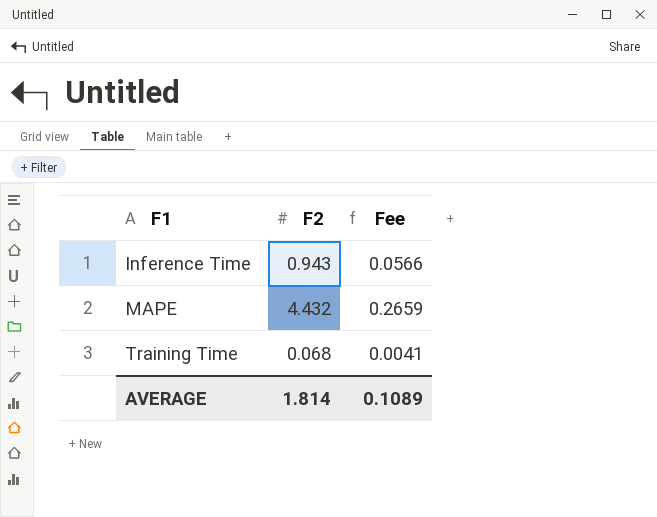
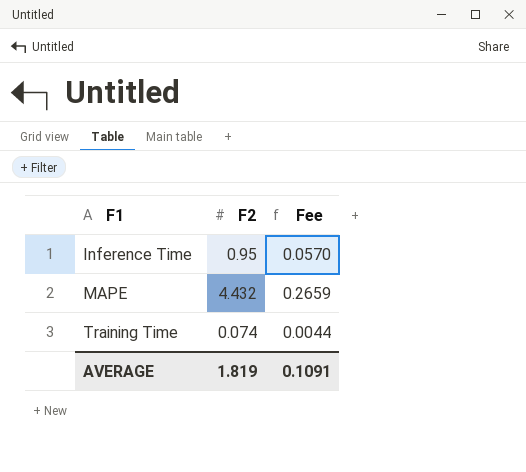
Inference Time | F2: 0.943 -> 0.95
Inference Time | Fee: 0.0566 -> 0.0570
Training Time | F2: 0.068 -> 0.074
Training Time | Fee: 0.0041 -> 0.0044
AVERAGE | F2: 1.814 -> 1.819
AVERAGE | Fee: 0.1089 -> 0.1091

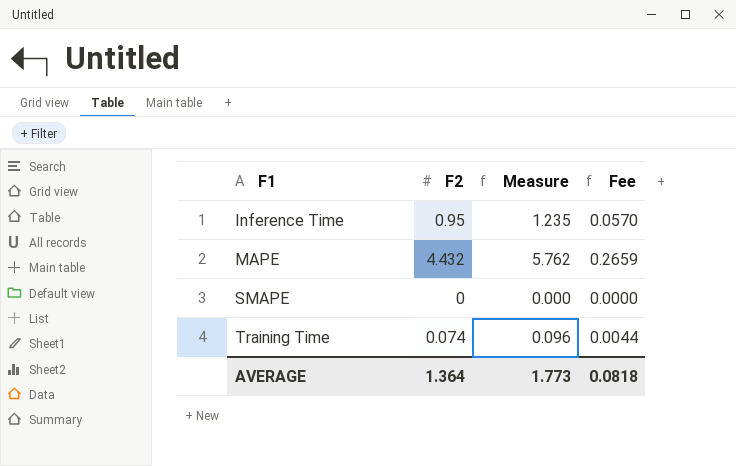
column Measure | formula: none -> [F2] * 1.3
row SMAPE: none -> 0 | 0.000 | 0.0000
AVERAGE | F2: 1.819 -> 1.364
AVERAGE | Fee: 0.1091 -> 0.0818

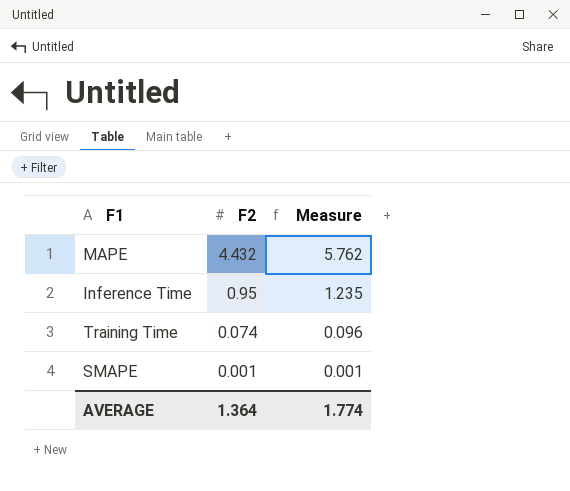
row order: F1 ascending -> F2 descending
column Fee | formula: [F2] * 0.06 -> none
SMAPE | F2: 0 -> 0.001
SMAPE | Measure: 0.000 -> 0.001
AVERAGE | Measure: 1.773 -> 1.774

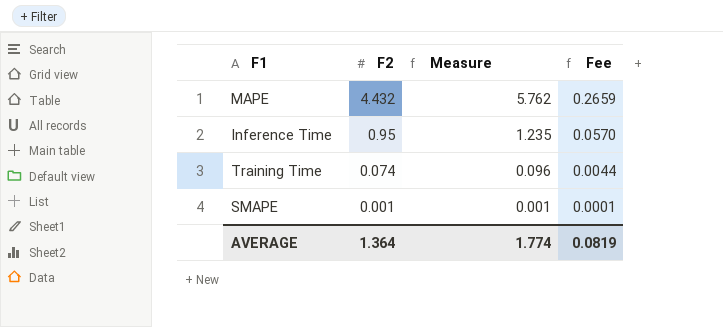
column Fee | formula: none -> [F2] * 0.06

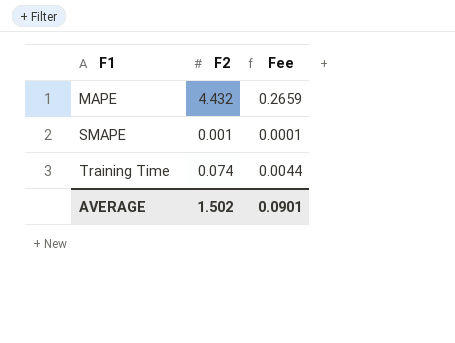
row order: F2 descending -> F1 ascending
column Measure | formula: [F2] * 1.3 -> none
row Inference Time: 0.95 | 1.235 | 0.0570 -> none
AVERAGE | F2: 1.364 -> 1.502
AVERAGE | Fee: 0.0819 -> 0.0901

